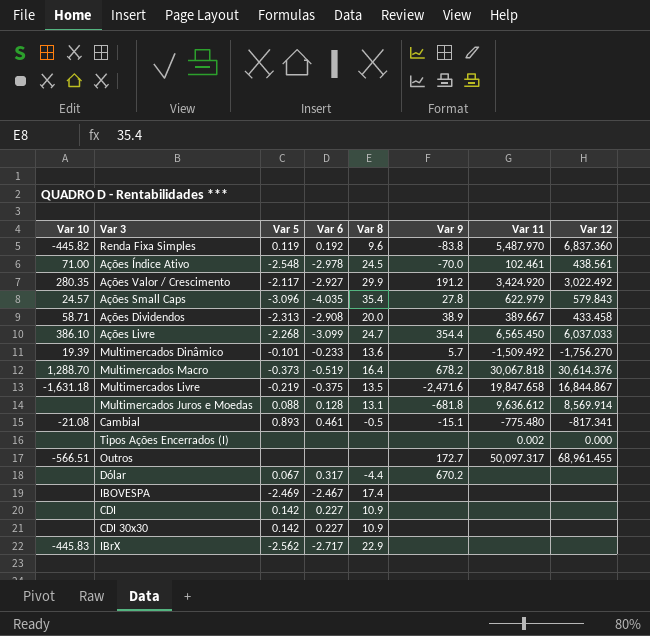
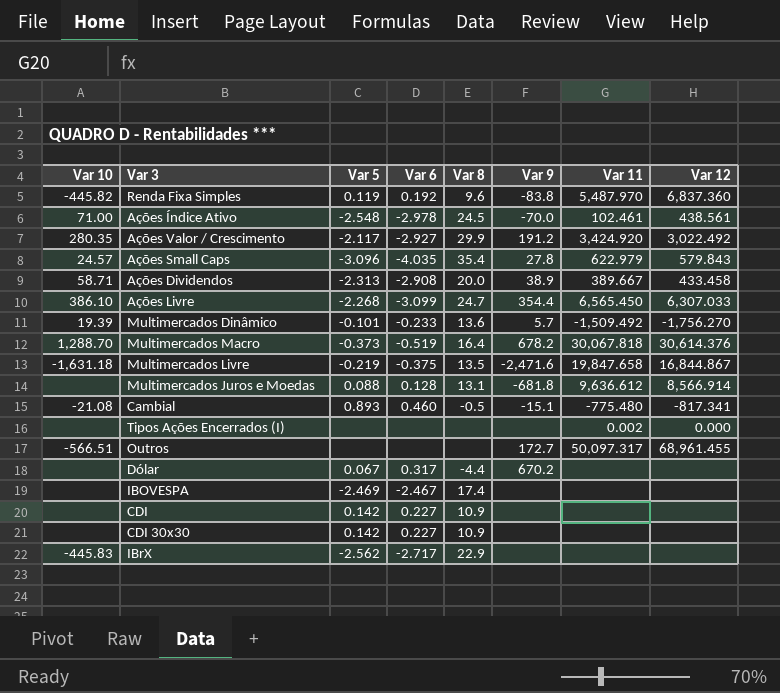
Ações Livre | Var 12: 6,037.033 -> 6,307.033
Multimercados Juros e Moedas | Var 12: 8,569.914 -> 8,566.914
Cambial | Var 6: 0.461 -> 0.460

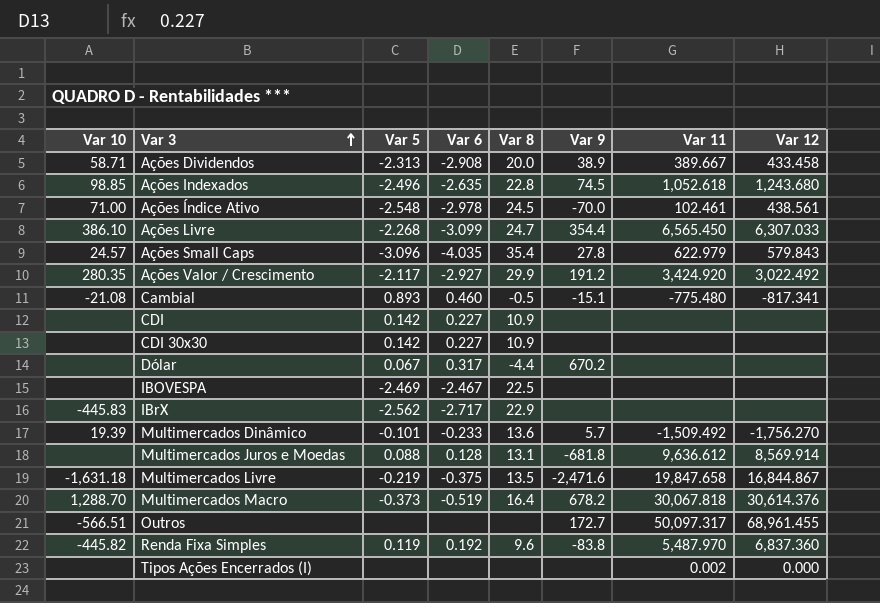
row order: none -> Var 3 ascending
row Ações Indexados: none -> 98.85 | -2.496 | -2.635 | 22.8 | 74.5 | 1,052.618 | 1,243.680
IBOVESPA | Var 8: 17.4 -> 22.5
Multimercados Juros e Moedas | Var 12: 8,566.914 -> 8,569.914

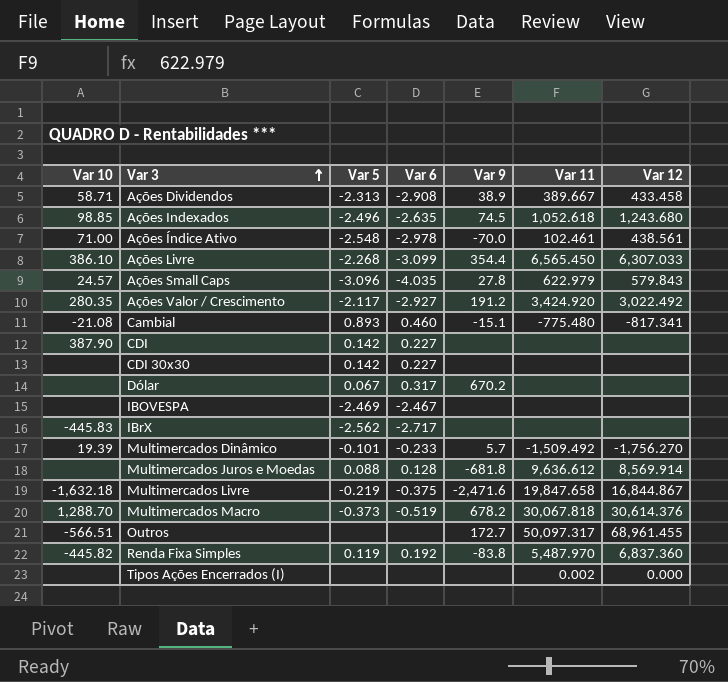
column Var 8 | position: 5 -> none
CDI | Var 10: none -> 387.90
Multimercados Livre | Var 10: -1,631.18 -> -1,632.18

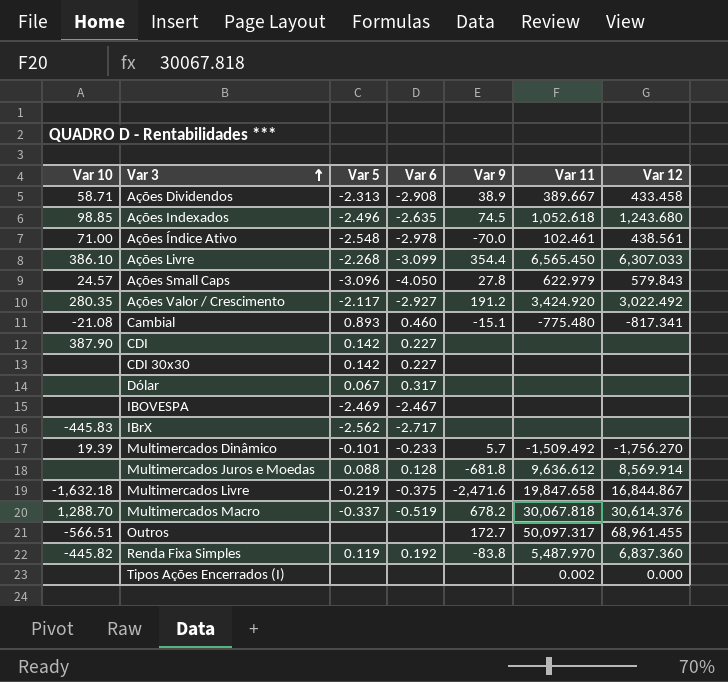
Ações Small Caps | Var 6: -4.035 -> -4.050
Dólar | Var 9: 670.2 -> none
Multimercados Macro | Var 5: -0.373 -> -0.337

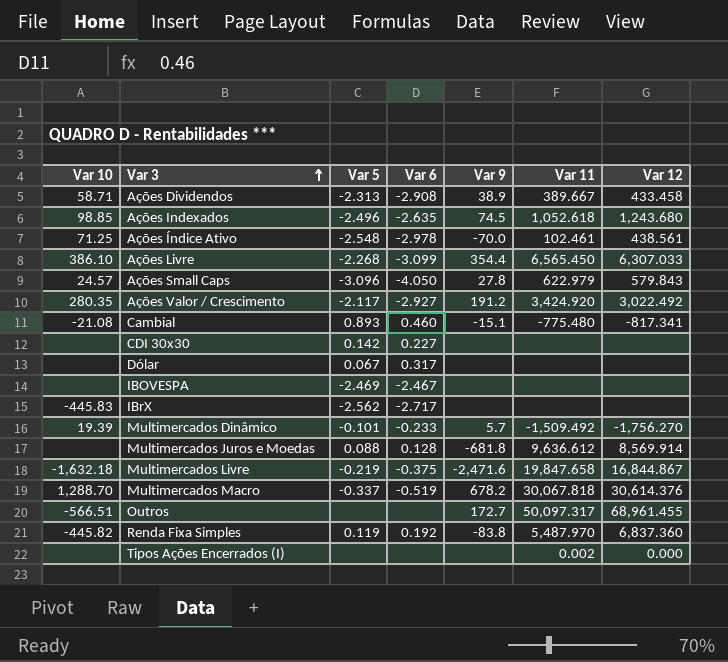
row CDI: 387.90 | 0.142 | 0.227 | none | none | none -> none
Ações Índice Ativo | Var 10: 71.00 -> 71.25

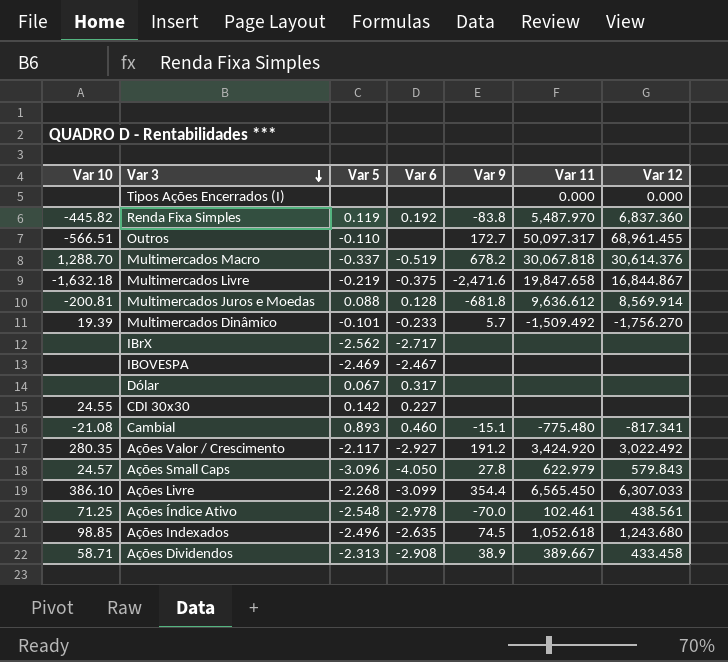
row order: Var 3 ascending -> Var 3 descending
Tipos Ações Encerrados (I) | Var 11: 0.002 -> 0.000
Outros | Var 5: none -> -0.110
Multimercados Juros e Moedas | Var 10: none -> -200.81
IBrX | Var 10: -445.83 -> none
CDI 30x30 | Var 10: none -> 24.55

